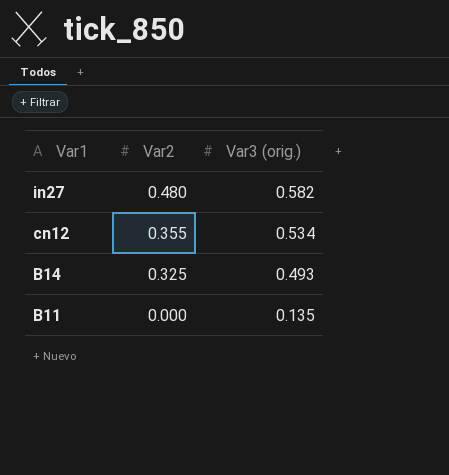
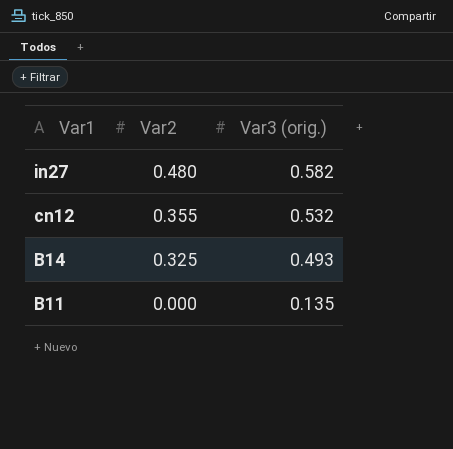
cn12 | Var3 (orig.): 0.534 -> 0.532

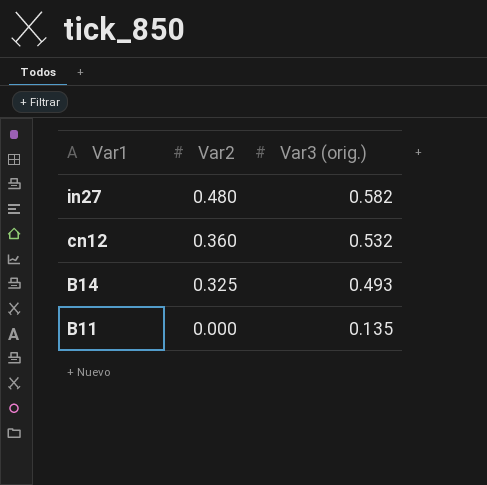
cn12 | Var2: 0.355 -> 0.360

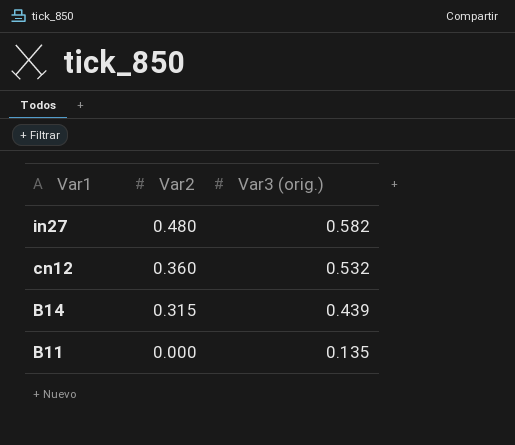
B14 | Var2: 0.325 -> 0.315
B14 | Var3 (orig.): 0.493 -> 0.439

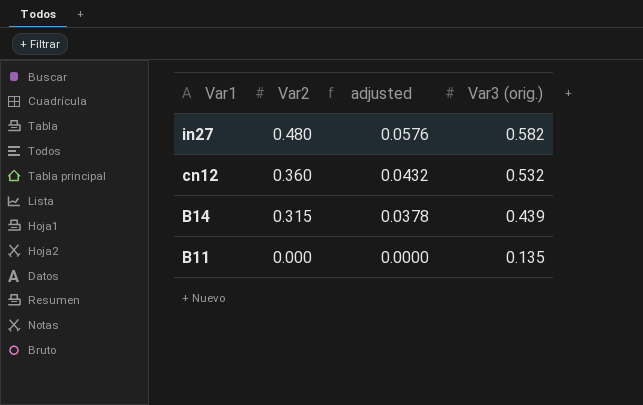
column adjusted | formula: none -> [Var2] * 0.12

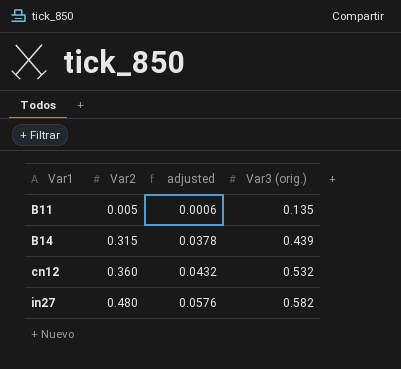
row order: Var1 descending -> Var1 ascending
B11 | Var2: 0.000 -> 0.005
B11 | adjusted: 0.0000 -> 0.0006

